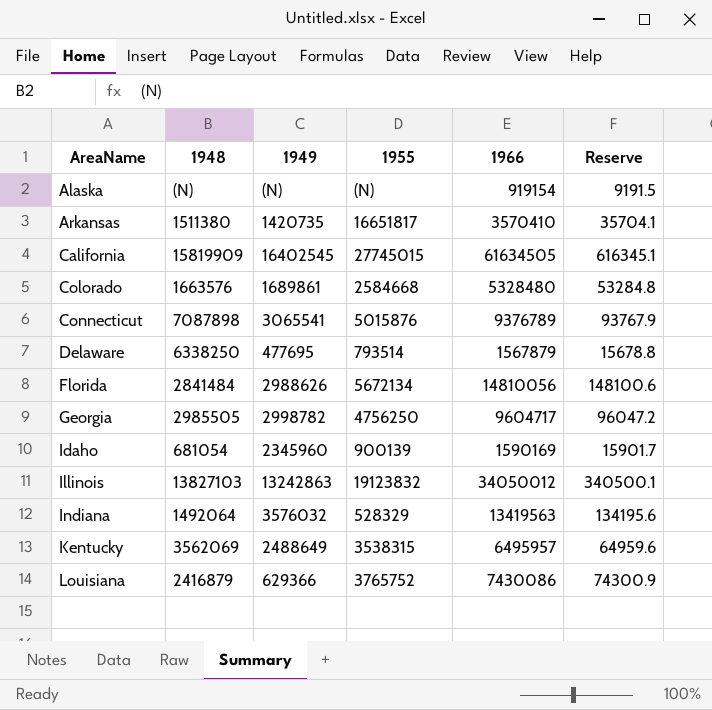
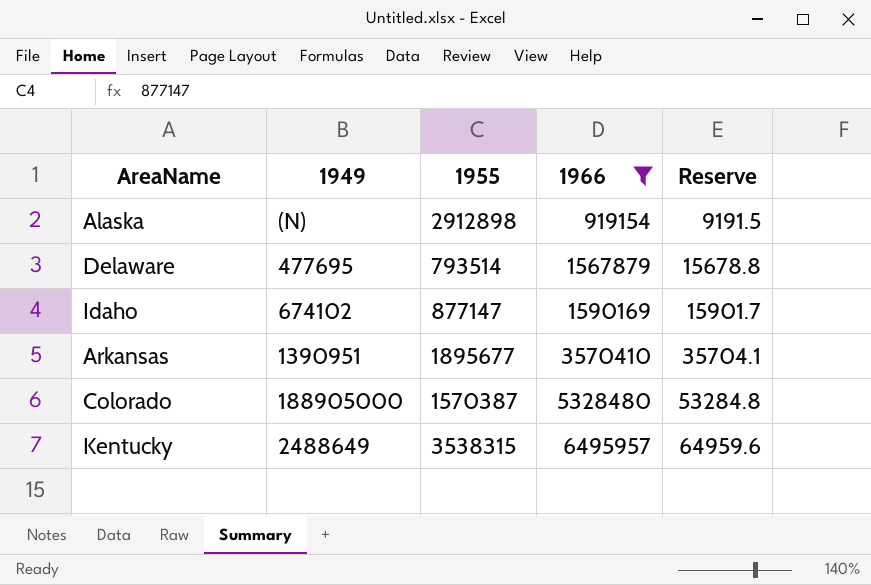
filter: none -> 1966 <= 6495957
row order: AreaName ascending -> 1966 ascending
column 1948 | position: 2 -> none
Alaska | 1955: (N) -> 2912898
Idaho | 1949: 2345960 -> 674102
Idaho | 1955: 900139 -> 877147
Arkansas | 1949: 1420735 -> 1390951
Arkansas | 1955: 16651817 -> 1895677
Colorado | 1949: 1689861 -> 188905000
Colorado | 1955: 2584668 -> 1570387

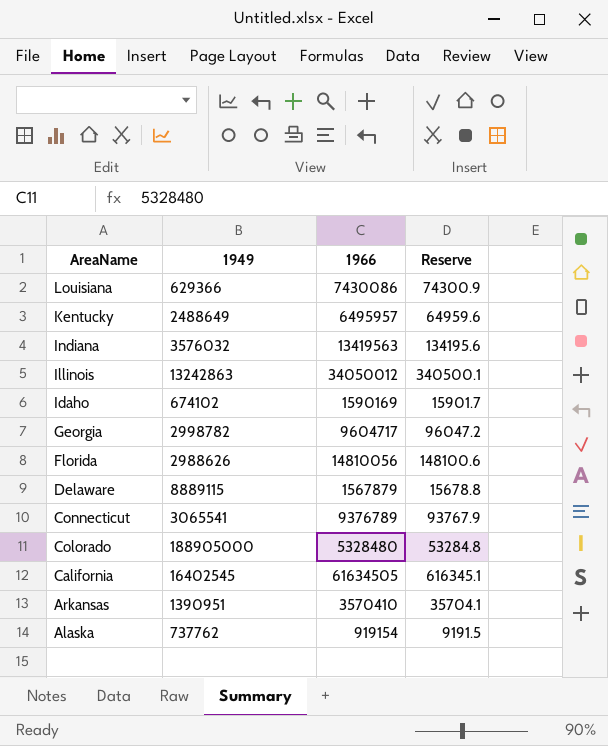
filter: 1966 <= 6495957 -> none
row order: 1966 ascending -> AreaName descending
column 1955 | position: 3 -> none
Delaware | 1949: 477695 -> 8889115
Alaska | 1949: (N) -> 737762

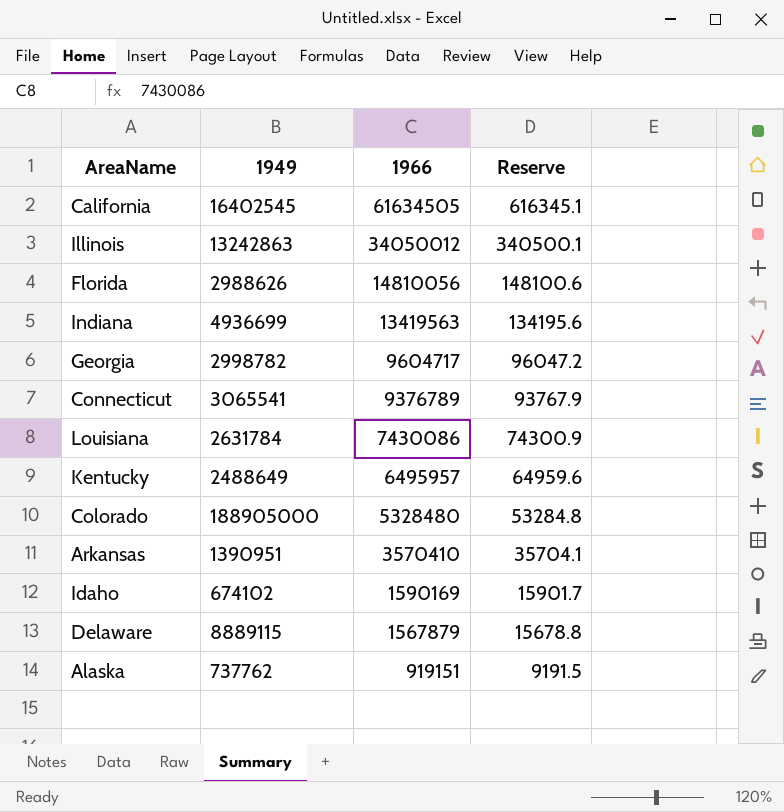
row order: AreaName descending -> 1966 descending
Indiana | 1949: 3576032 -> 4936699
Louisiana | 1949: 629366 -> 2631784
Alaska | 1966: 919154 -> 919151

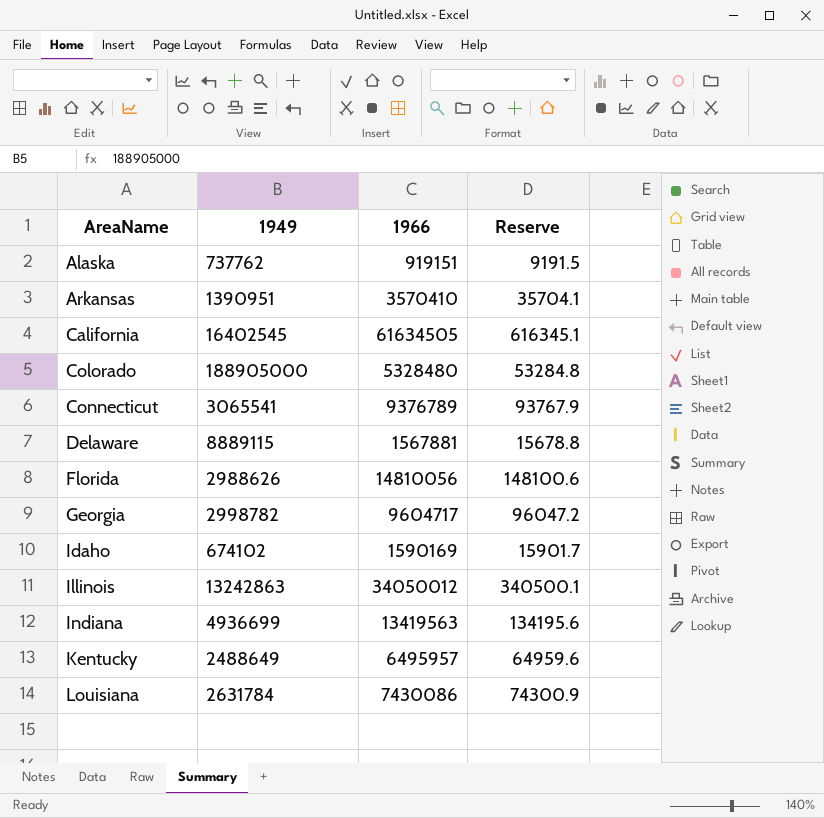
row order: 1966 descending -> AreaName ascending
Delaware | 1966: 1567879 -> 1567881

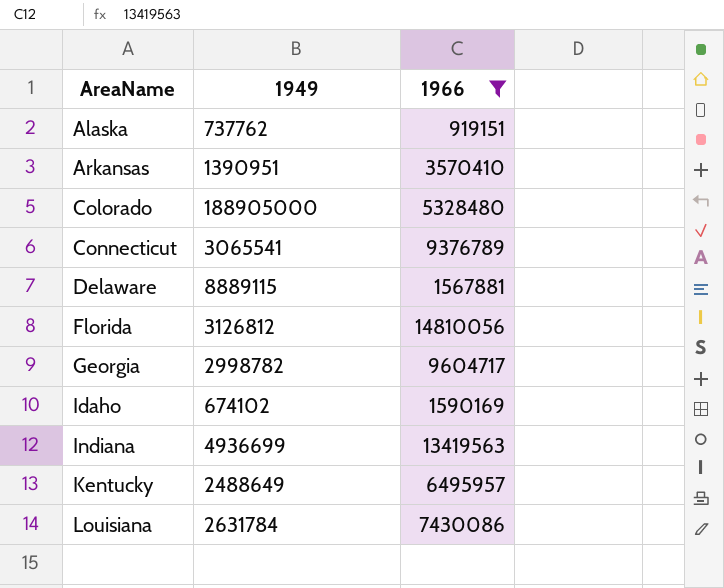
filter: none -> 1966 <= 14810056
column Reserve | formula: [1966] * 0.01 -> none
Florida | 1949: 2988626 -> 3126812

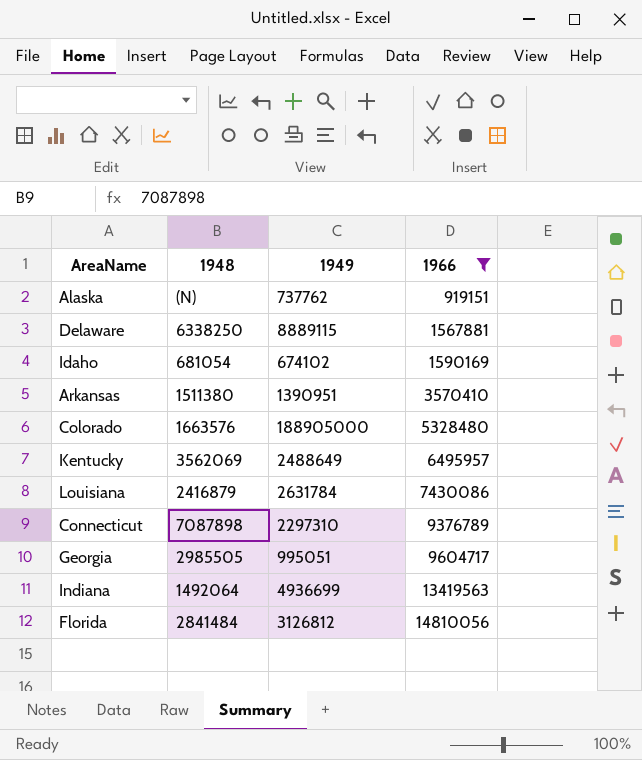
row order: AreaName ascending -> 1966 ascending
column 1948 | position: none -> 2
Connecticut | 1949: 3065541 -> 2297310
Georgia | 1949: 2998782 -> 995051

